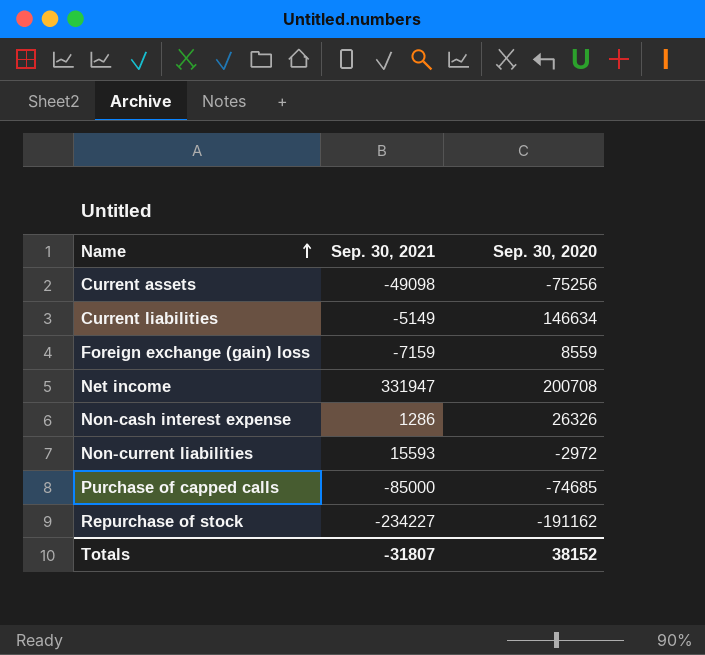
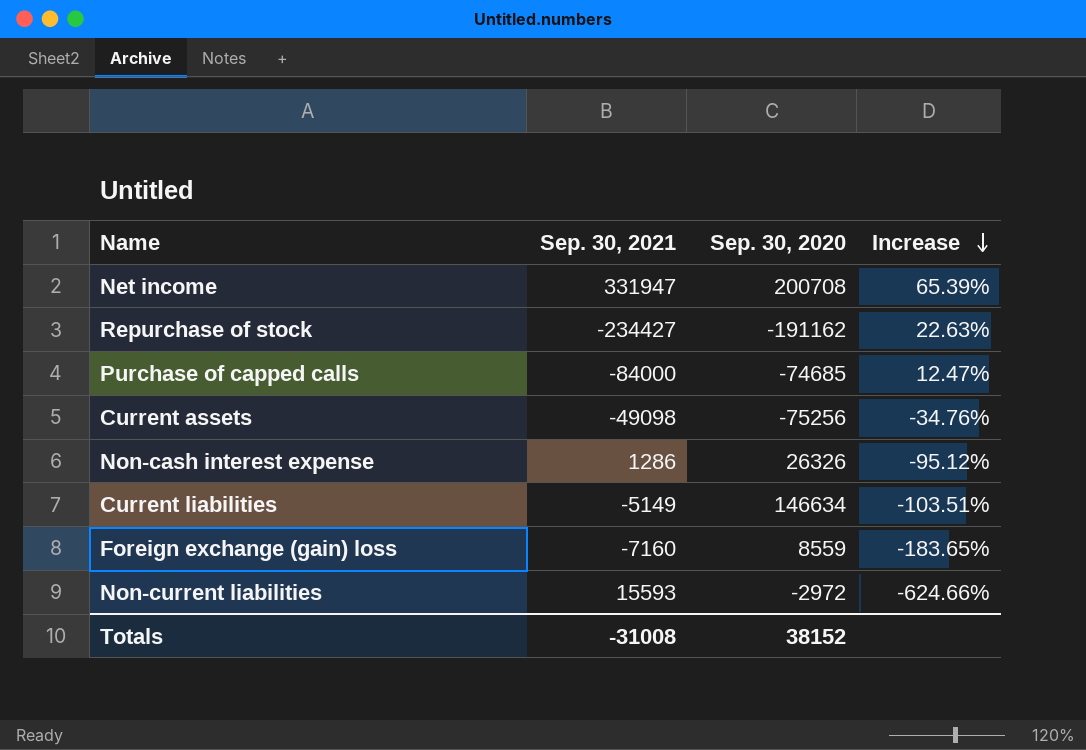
row order: Name ascending -> Increase descending
column Increase | formula: none -> ([Sep. 30, 2021] - [Sep. 30, 2020]) / [Sep. 30, 2020]
Repurchase of stock | Sep. 30, 2021: -234227 -> -234427
Purchase of capped calls | Sep. 30, 2021: -85000 -> -84000
Foreign exchange (gain) loss | Sep. 30, 2021: -7159 -> -7160
Totals | Sep. 30, 2021: -31807 -> -31008

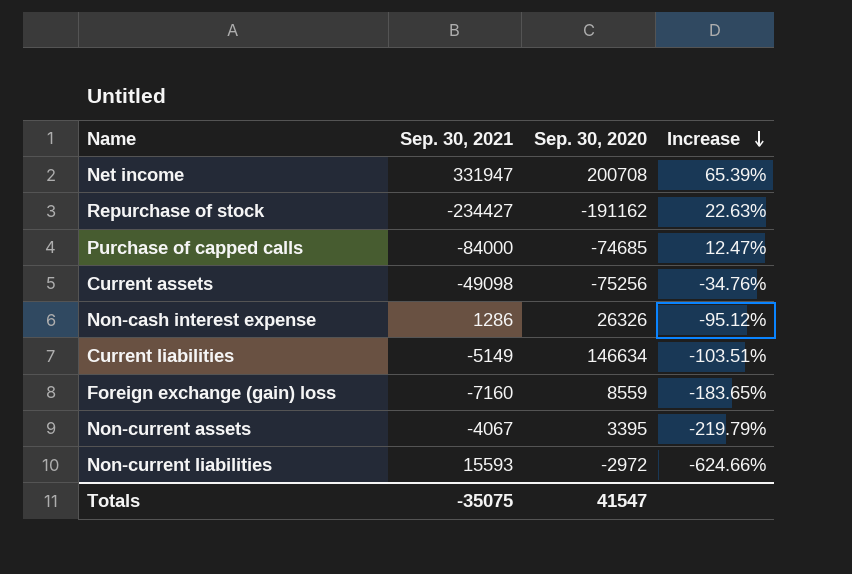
row Non-current assets: none -> -4067 | 3395 | -219.79%
Totals | Sep. 30, 2021: -31008 -> -35075
Totals | Sep. 30, 2020: 38152 -> 41547

